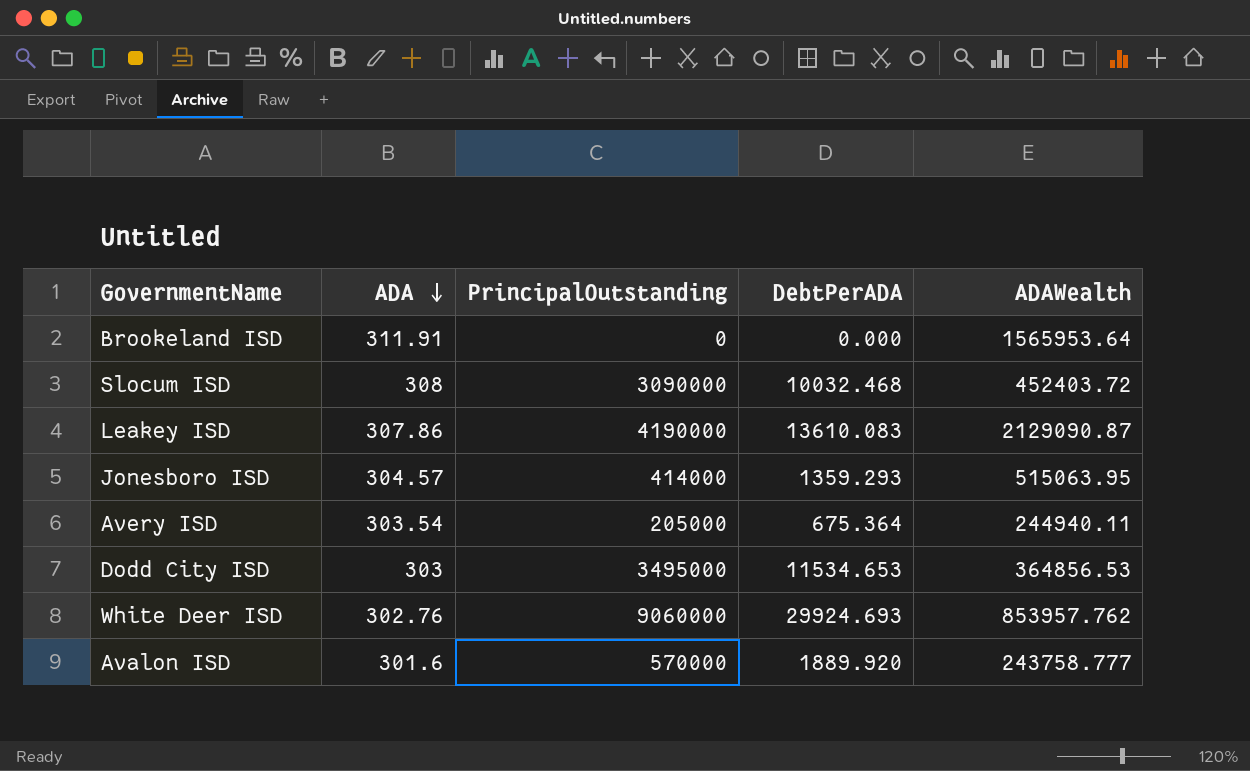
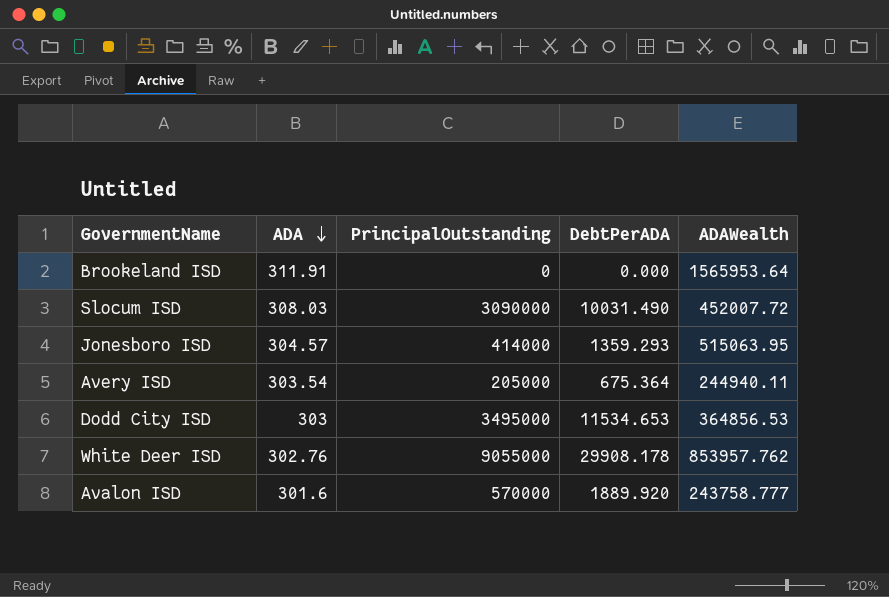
row Leakey ISD: 307.86 | 4190000 | 13610.083 | 2129090.87 -> none
Slocum ISD | ADA: 308 -> 308.03
Slocum ISD | DebtPerADA: 10032.468 -> 10031.490
Slocum ISD | ADAWealth: 452403.72 -> 452007.72
White Deer ISD | PrincipalOutstanding: 9060000 -> 9055000
White Deer ISD | DebtPerADA: 29924.693 -> 29908.178

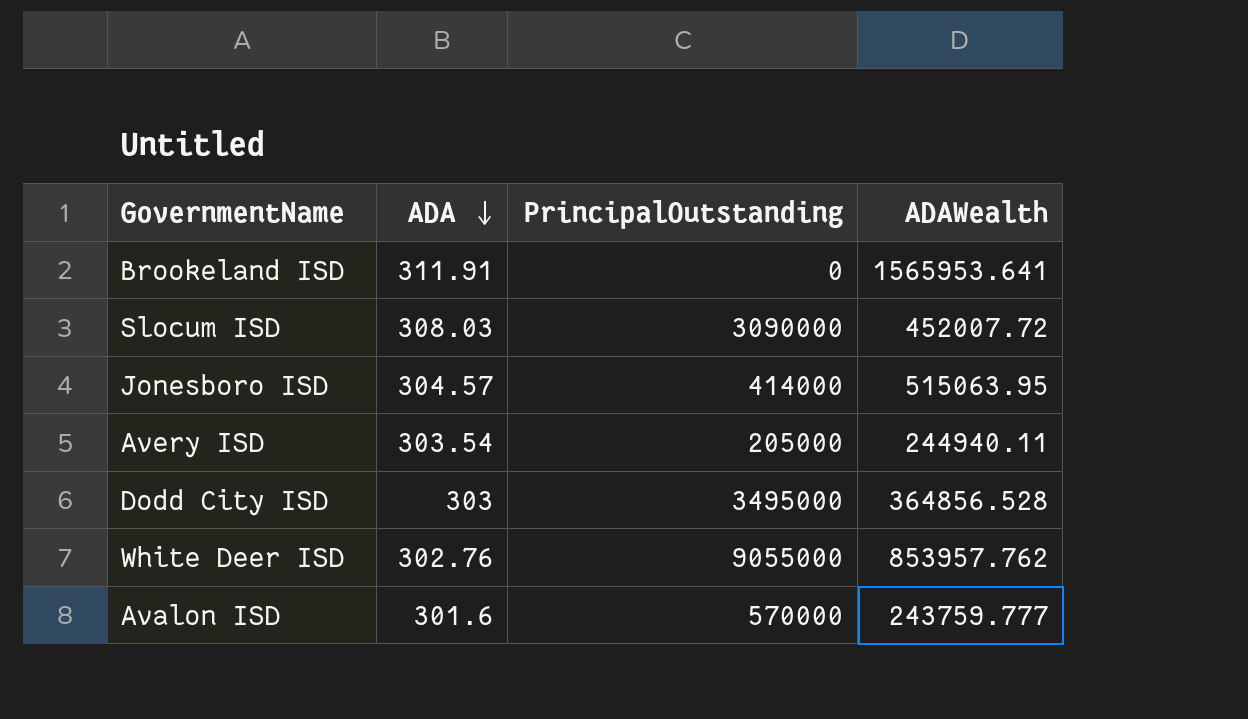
column DebtPerADA | formula: [PrincipalOutstanding] / [ADA] -> none
Brookeland ISD | ADAWealth: 1565953.64 -> 1565953.641
Dodd City ISD | ADAWealth: 364856.53 -> 364856.528
Avalon ISD | ADAWealth: 243758.777 -> 243759.777

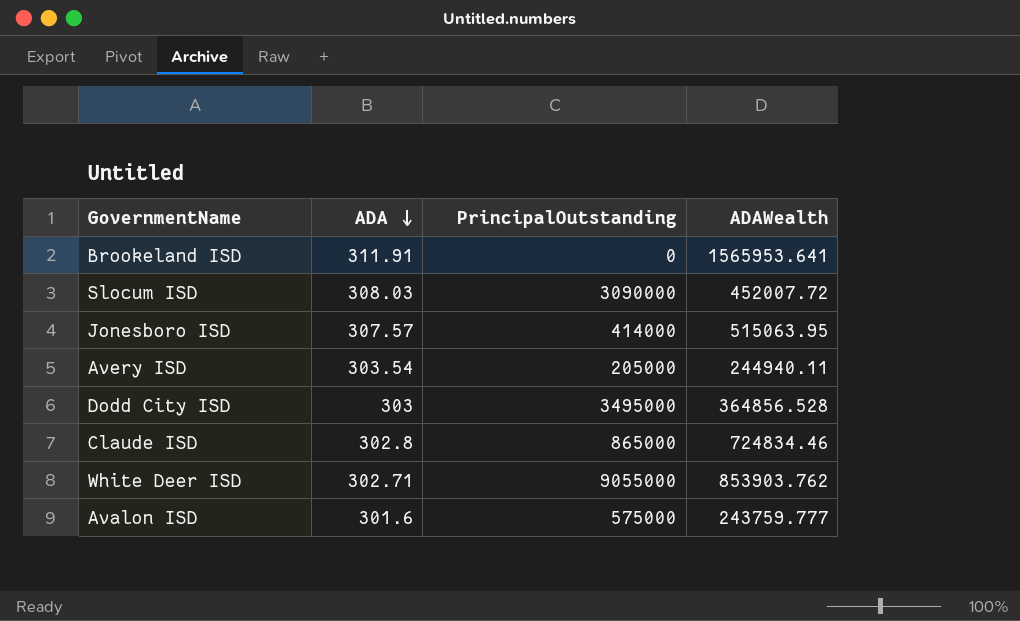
Jonesboro ISD | ADA: 304.57 -> 307.57
row Claude ISD: none -> 302.8 | 865000 | 724834.46
White Deer ISD | ADA: 302.76 -> 302.71
White Deer ISD | ADAWealth: 853957.762 -> 853903.762
Avalon ISD | PrincipalOutstanding: 570000 -> 575000

